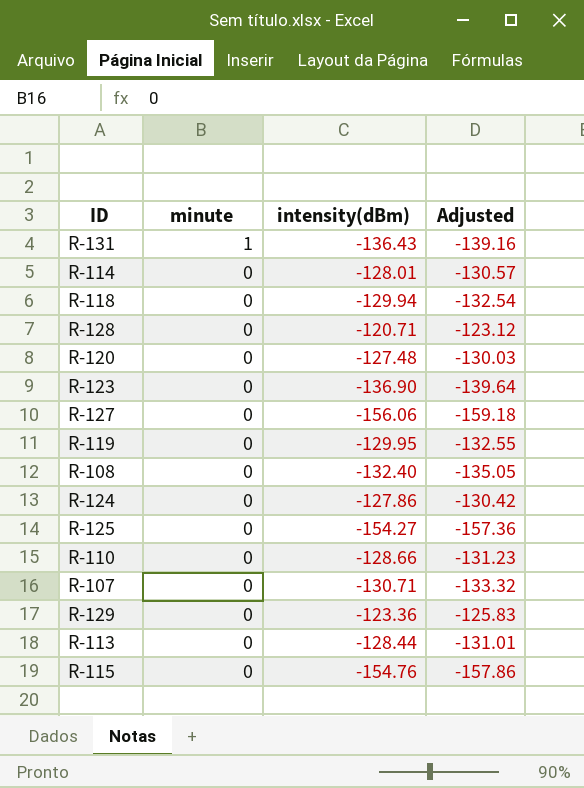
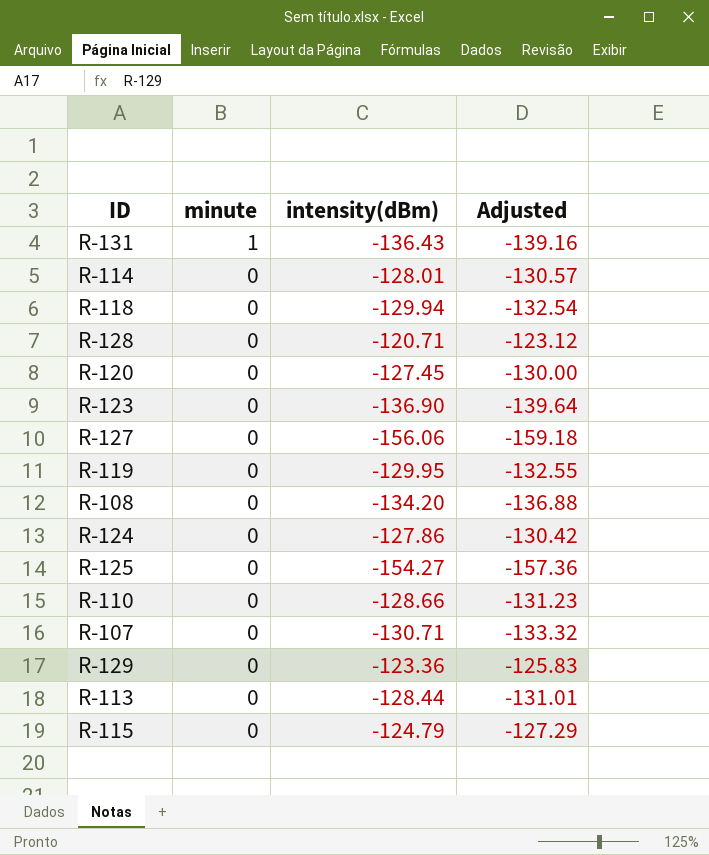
R-120 | intensity(dBm): -127.48 -> -127.45
R-120 | Adjusted: -130.03 -> -130.00
R-108 | intensity(dBm): -132.40 -> -134.20
R-108 | Adjusted: -135.05 -> -136.88
R-115 | intensity(dBm): -154.76 -> -124.79
R-115 | Adjusted: -157.86 -> -127.29

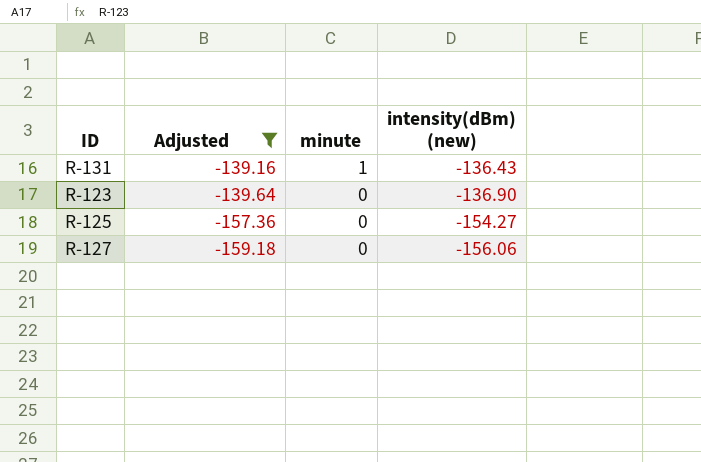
filter: none -> Adjusted <= -139.16
row order: minute descending -> Adjusted descending
column Adjusted | position: 4 -> 2
column name: intensity(dBm) -> intensity(dBm) (new)

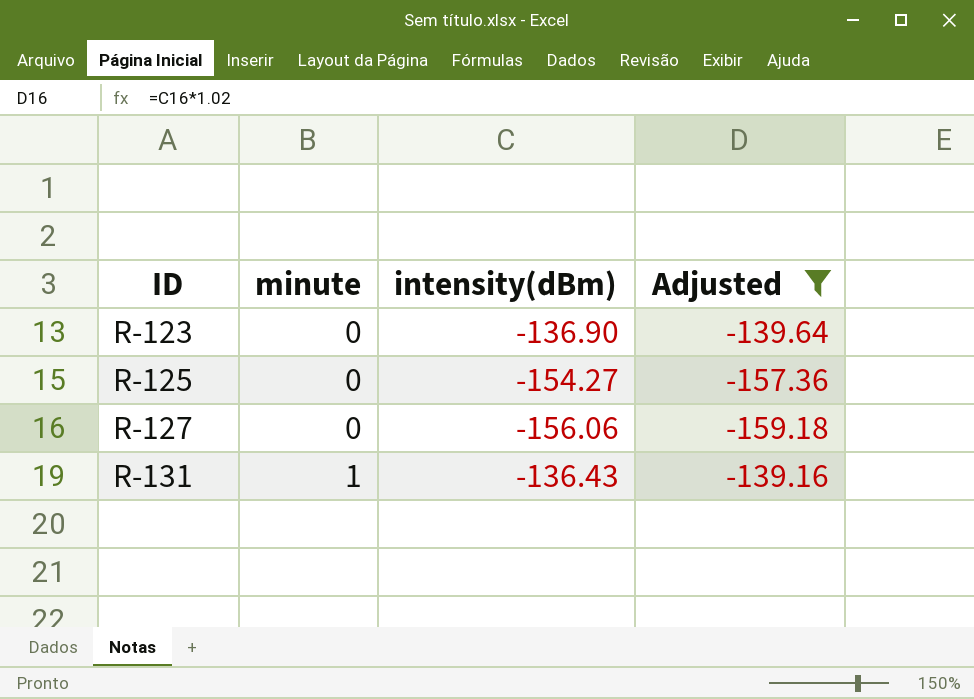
row order: Adjusted descending -> ID ascending
column name: intensity(dBm) (new) -> intensity(dBm)
column Adjusted | position: 2 -> 4

